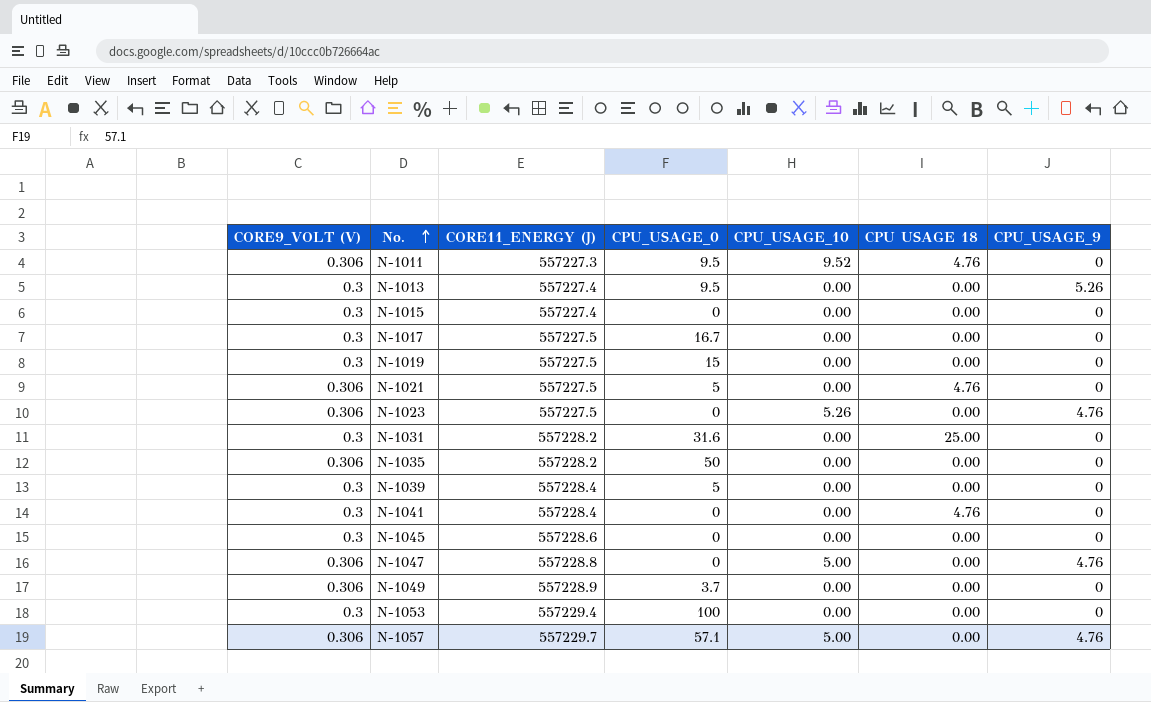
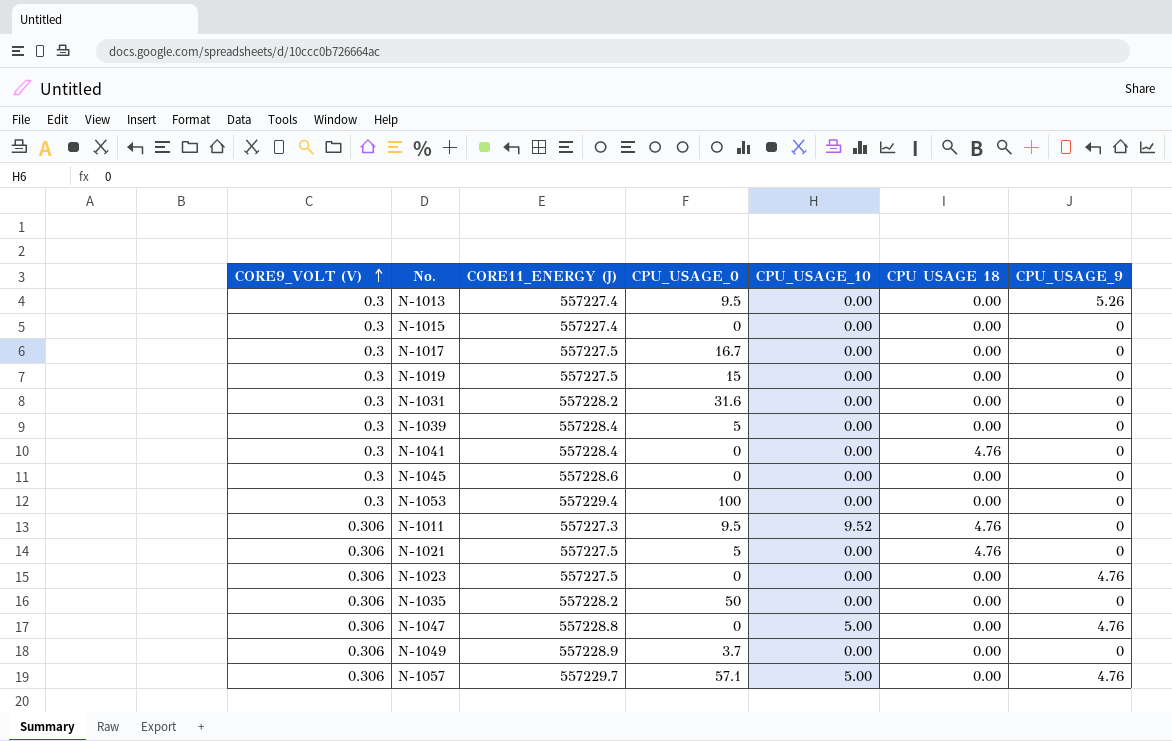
row order: No. ascending -> CORE9_VOLT (V) ascending
N-1031 | CPU USAGE 18: 25.00 -> 0.00
N-1023 | CPU_USAGE_10: 5.26 -> 0.00

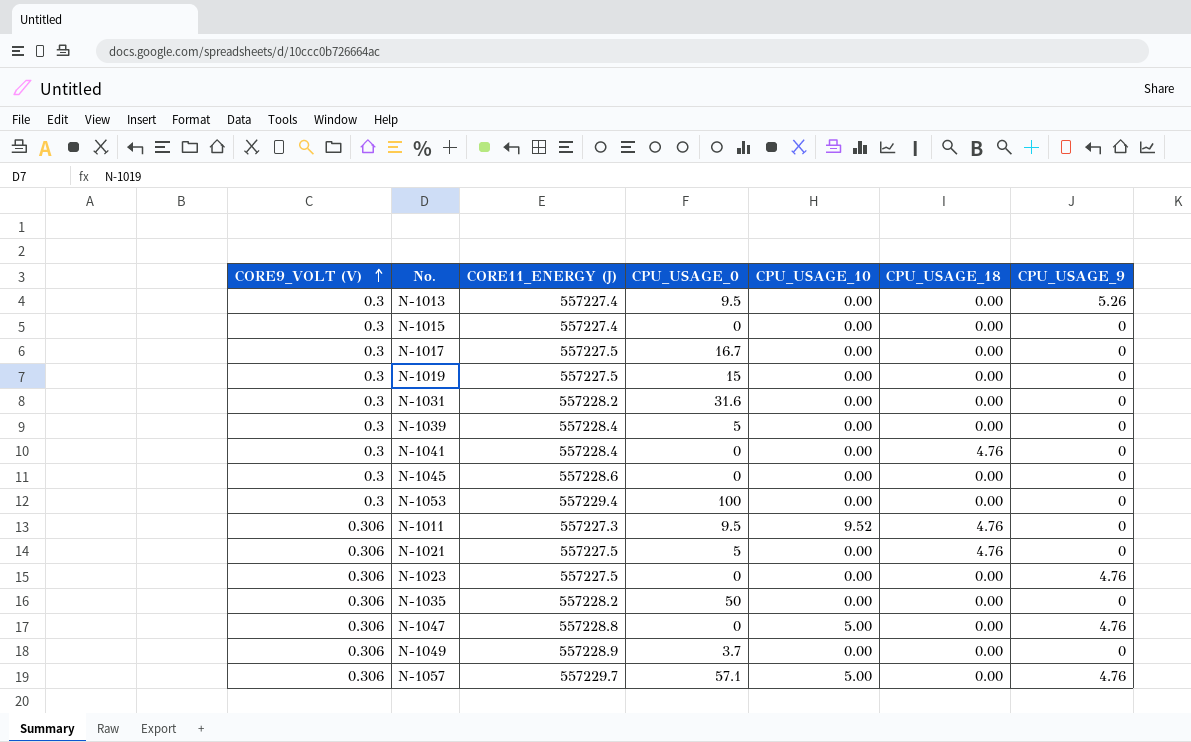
column name: CPU USAGE 18 -> CPU_USAGE_18

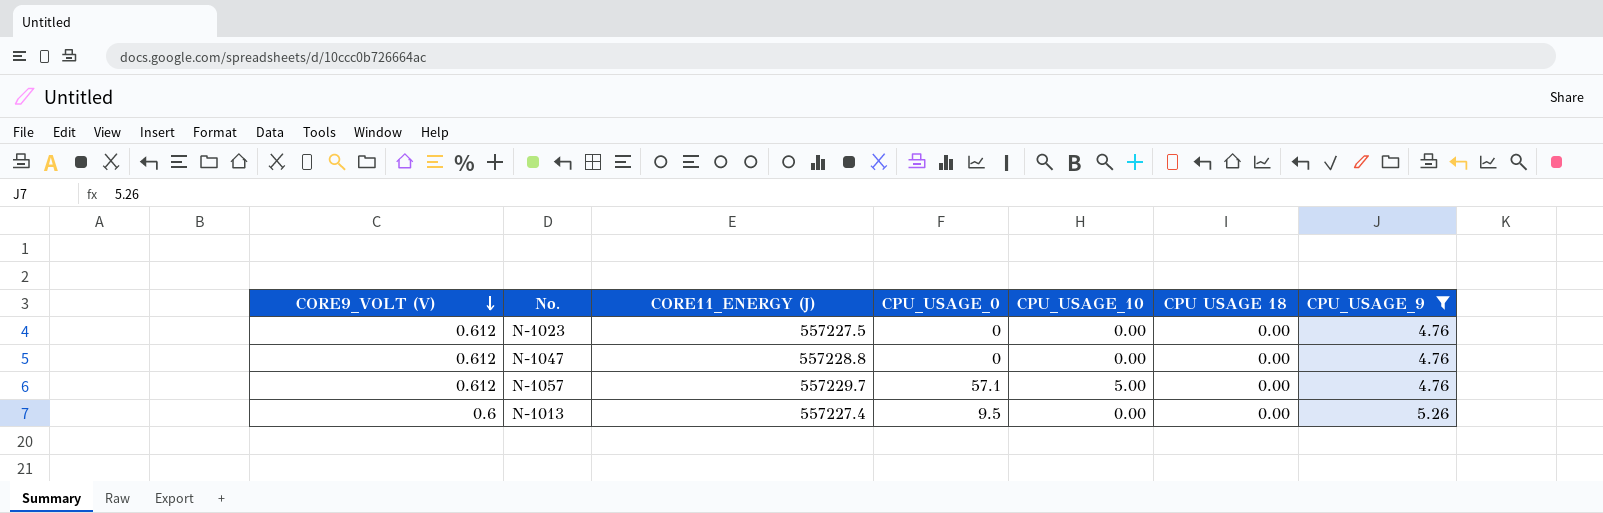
filter: none -> CPU_USAGE_9 != 0
row order: CORE9_VOLT (V) ascending -> CORE9_VOLT (V) descending
column name: CPU_USAGE_18 -> CPU USAGE 18
N-1023 | CORE9_VOLT (V): 0.306 -> 0.612
N-1047 | CORE9_VOLT (V): 0.306 -> 0.612
N-1047 | CPU_USAGE_10: 5.00 -> 0.00
N-1057 | CORE9_VOLT (V): 0.306 -> 0.612
N-1013 | CORE9_VOLT (V): 0.3 -> 0.6

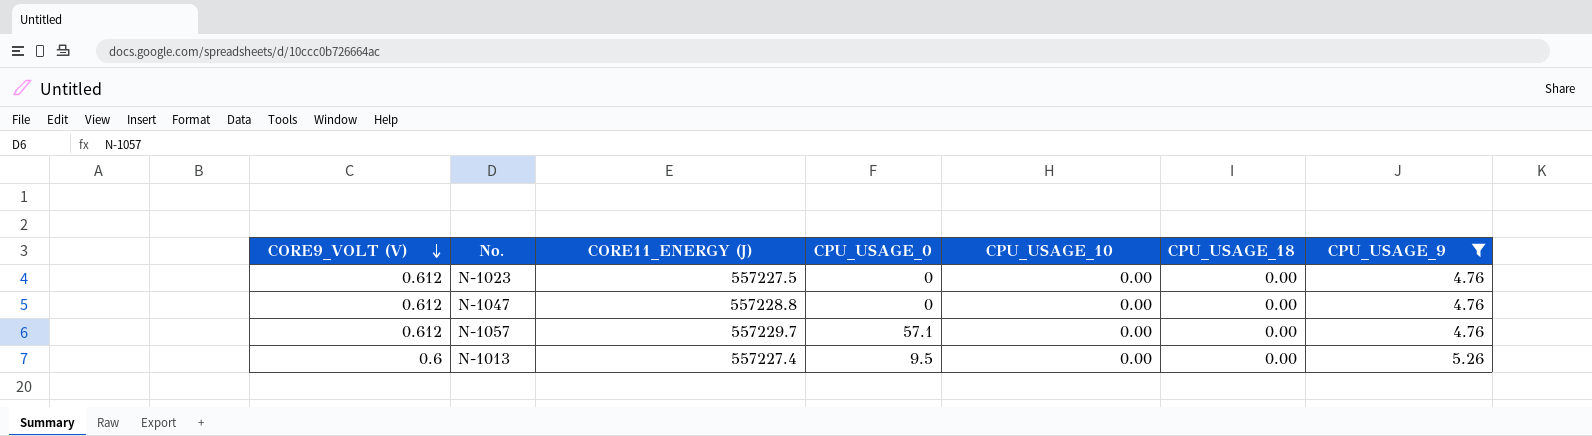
column name: CPU USAGE 18 -> CPU_USAGE_18
N-1057 | CPU_USAGE_10: 5.00 -> 0.00

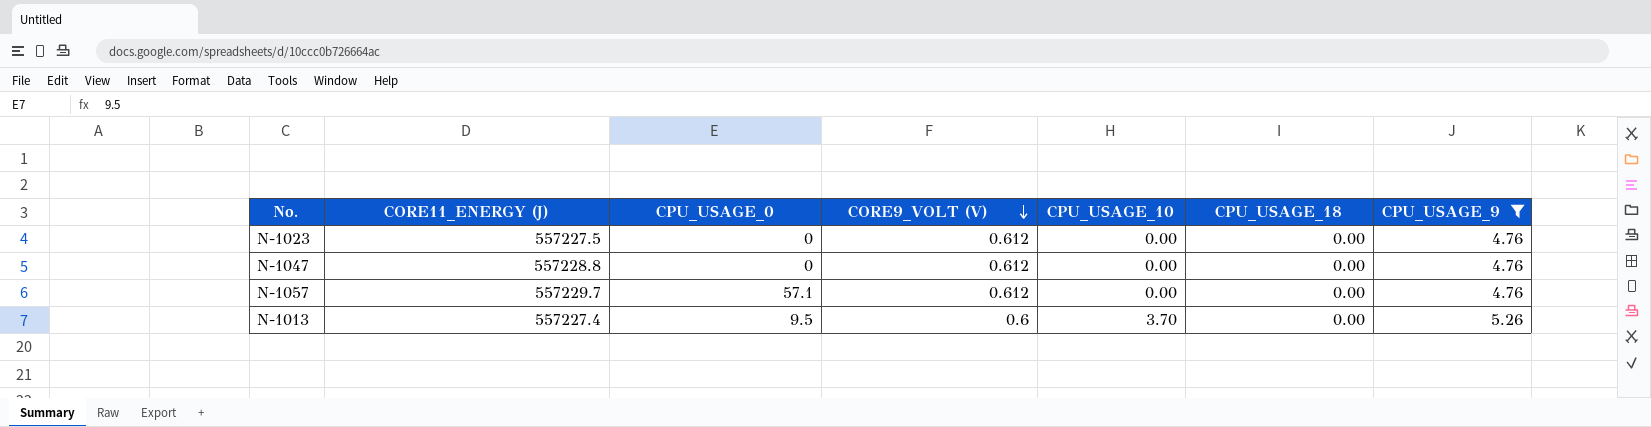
column CORE9_VOLT (V) | position: 1 -> 4
N-1013 | CPU_USAGE_10: 0.00 -> 3.70

